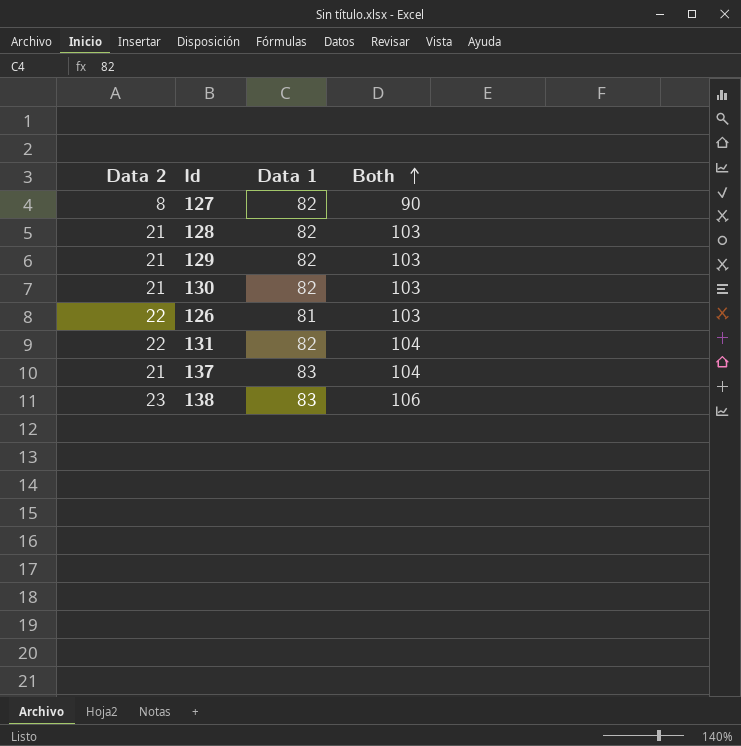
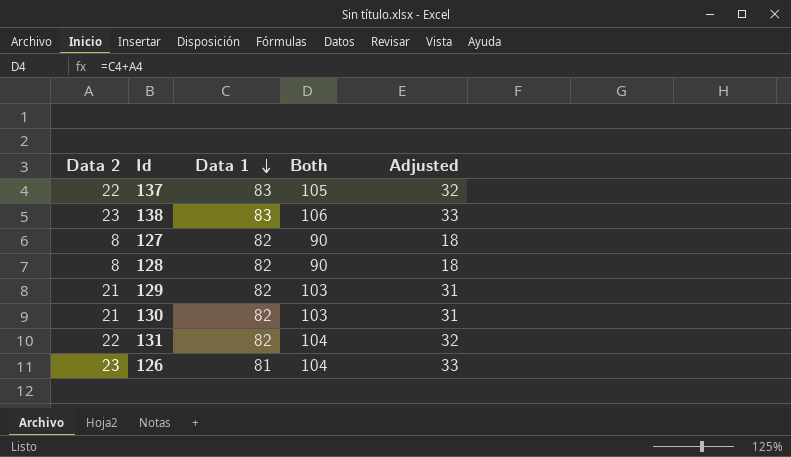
row order: Both ascending -> Data 1 descending
column Adjusted | formula: none -> [Data 2] + 10
137 | Data 2: 21 -> 22
137 | Both: 104 -> 105
128 | Data 2: 21 -> 8
128 | Both: 103 -> 90
126 | Data 2: 22 -> 23
126 | Both: 103 -> 104

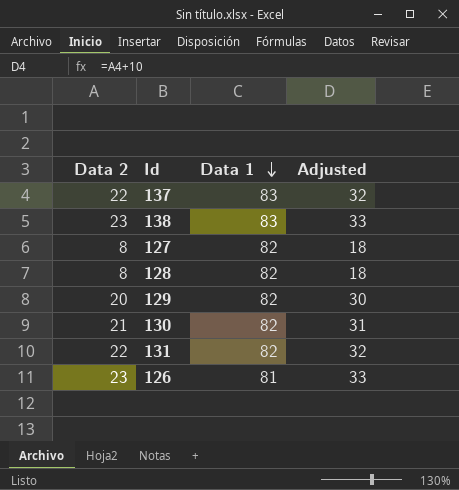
column Both | formula: [Data 2] + [Data 1] -> none
129 | Data 2: 21 -> 20
129 | Adjusted: 31 -> 30

